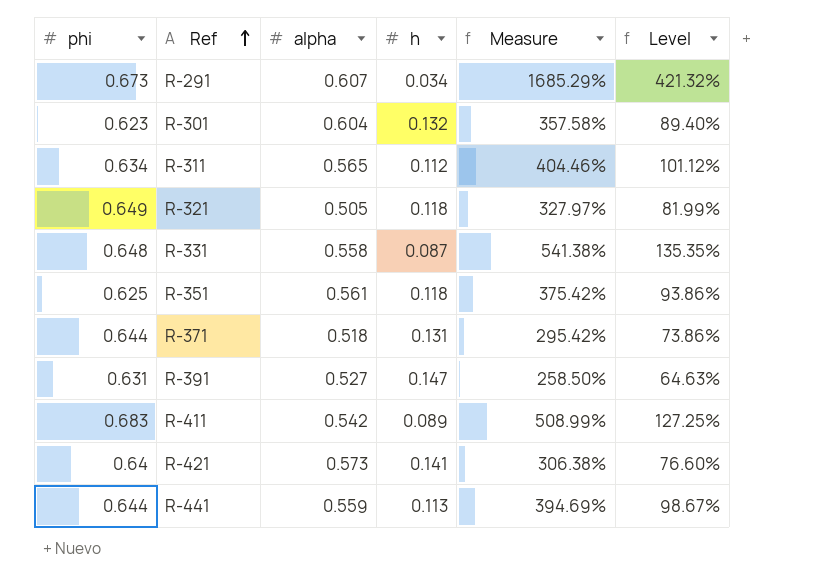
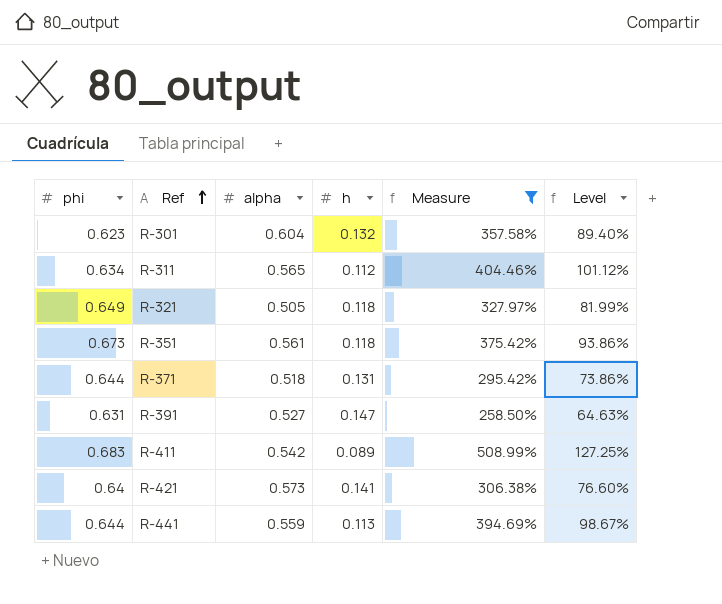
filter: none -> Measure <= 508.99%
R-351 | phi: 0.625 -> 0.673

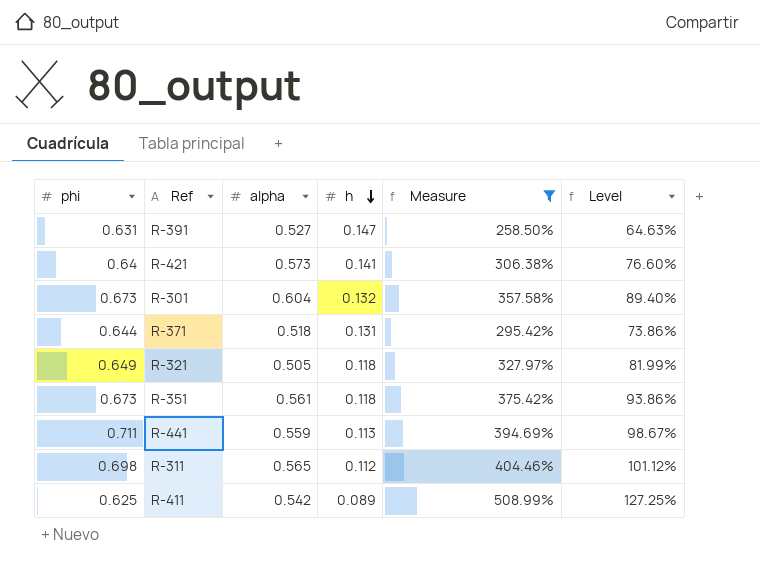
row order: Ref ascending -> h descending
R-301 | phi: 0.623 -> 0.673
R-441 | phi: 0.644 -> 0.711
R-311 | phi: 0.634 -> 0.698
R-411 | phi: 0.683 -> 0.625

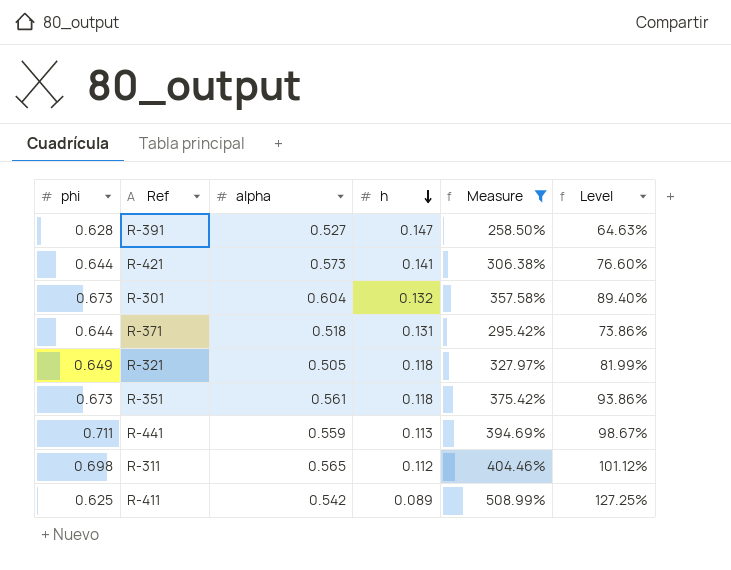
R-391 | phi: 0.631 -> 0.628
R-421 | phi: 0.64 -> 0.644

